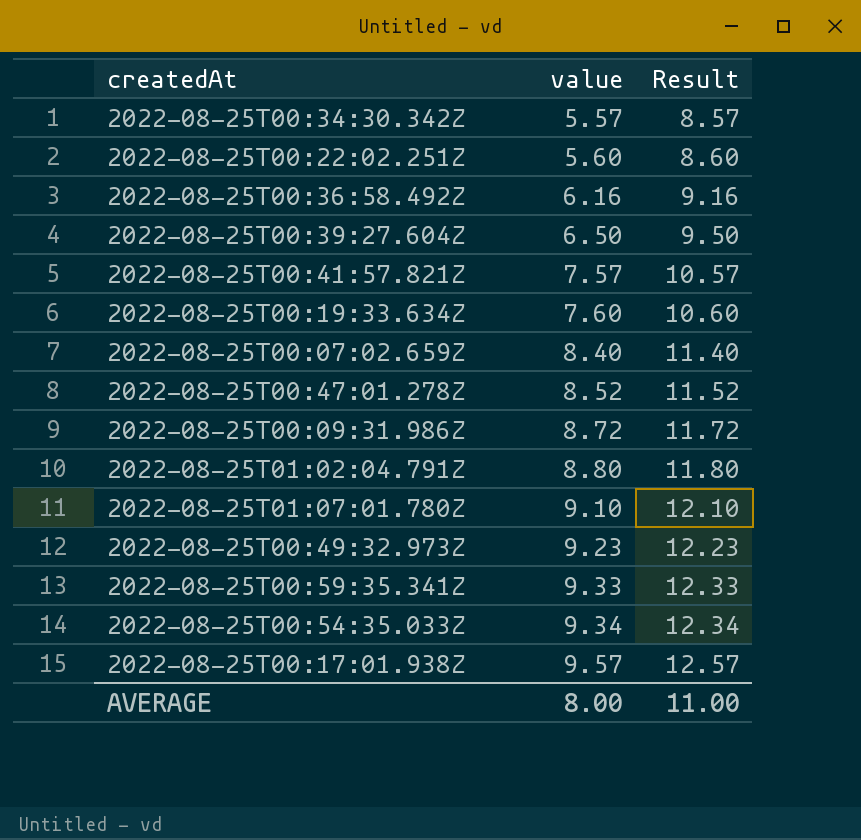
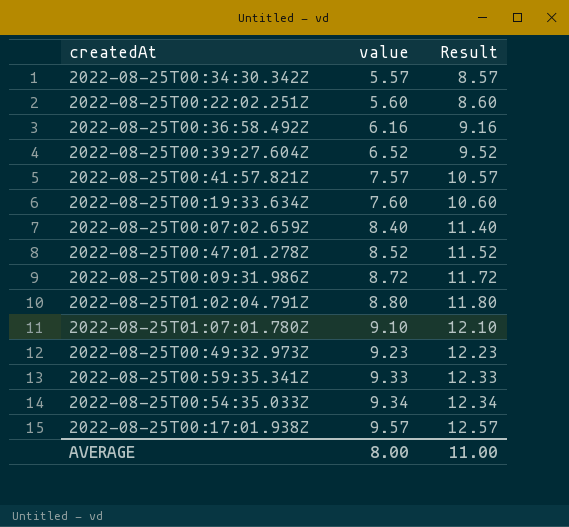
2022-08-25T00:39:27.604Z | value: 6.50 -> 6.52
2022-08-25T00:39:27.604Z | Result: 9.50 -> 9.52

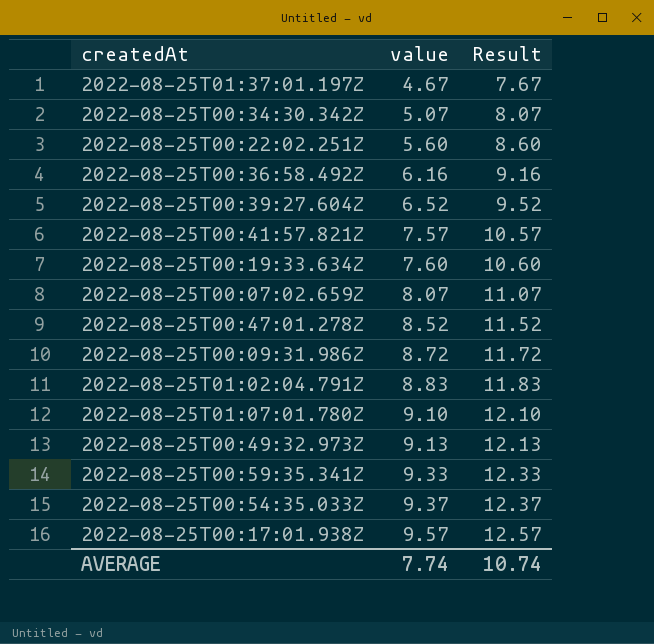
row 2022-08-25T01:37:01.197Z: none -> 4.67 | 7.67
2022-08-25T00:34:30.342Z | value: 5.57 -> 5.07
2022-08-25T00:34:30.342Z | Result: 8.57 -> 8.07
2022-08-25T00:07:02.659Z | value: 8.40 -> 8.07
2022-08-25T00:07:02.659Z | Result: 11.40 -> 11.07
2022-08-25T01:02:04.791Z | value: 8.80 -> 8.83
2022-08-25T01:02:04.791Z | Result: 11.80 -> 11.83
2022-08-25T00:49:32.973Z | value: 9.23 -> 9.13
2022-08-25T00:49:32.973Z | Result: 12.23 -> 12.13
2022-08-25T00:54:35.033Z | value: 9.34 -> 9.37
2022-08-25T00:54:35.033Z | Result: 12.34 -> 12.37
AVERAGE | value: 8.00 -> 7.74
AVERAGE | Result: 11.00 -> 10.74

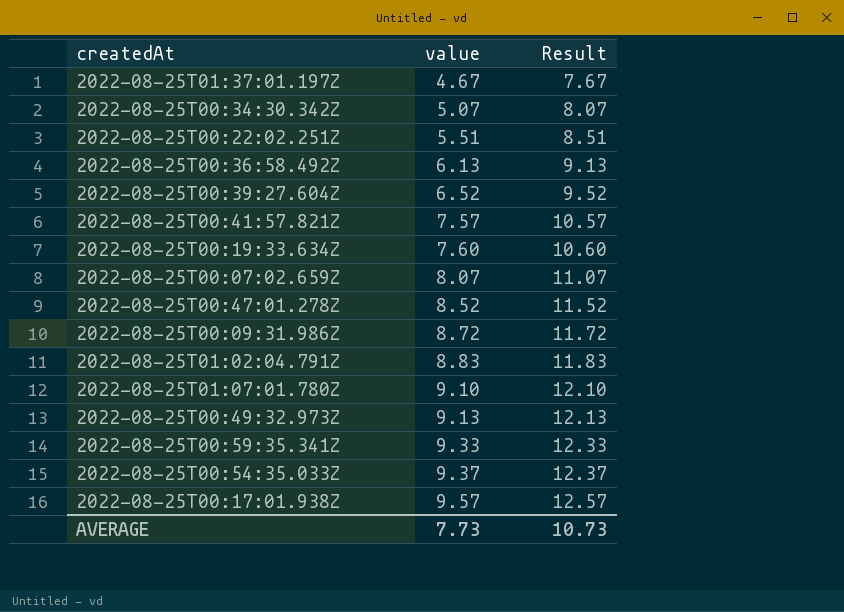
2022-08-25T00:22:02.251Z | value: 5.60 -> 5.51
2022-08-25T00:22:02.251Z | Result: 8.60 -> 8.51
2022-08-25T00:36:58.492Z | value: 6.16 -> 6.13
2022-08-25T00:36:58.492Z | Result: 9.16 -> 9.13
AVERAGE | value: 7.74 -> 7.73
AVERAGE | Result: 10.74 -> 10.73

